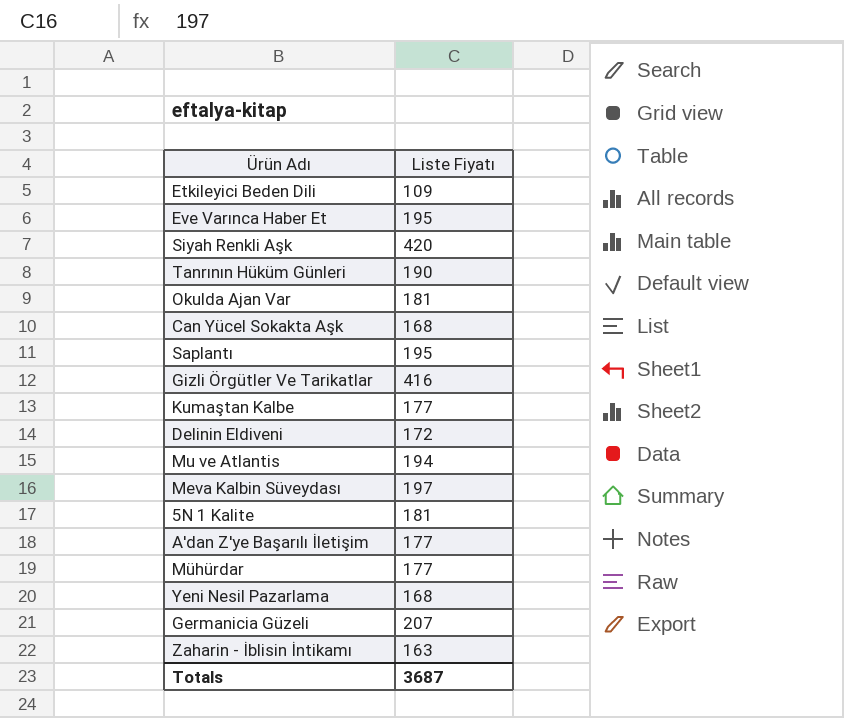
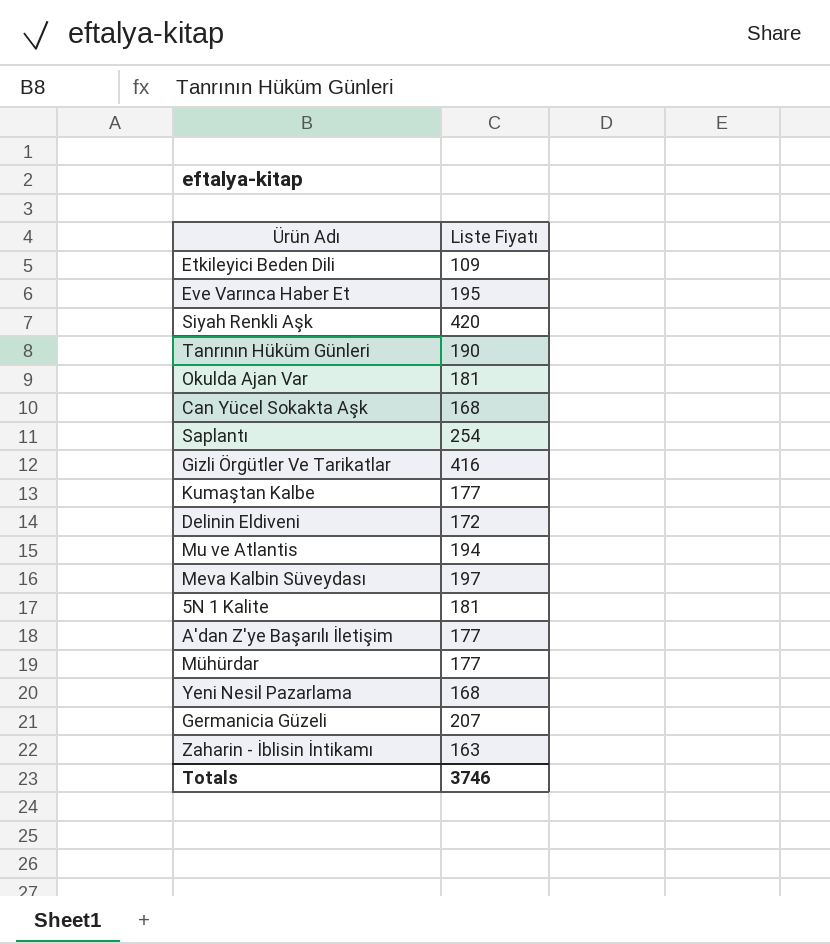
Saplantı | Liste Fiyatı: 195 -> 254
Totals | Liste Fiyatı: 3687 -> 3746

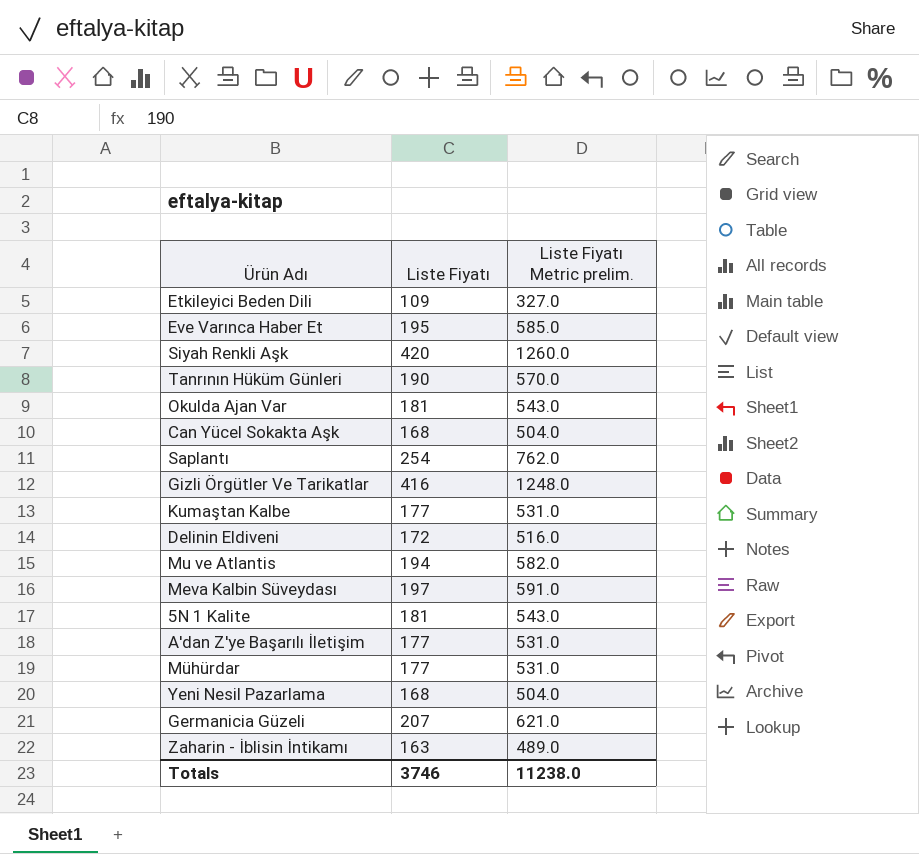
column Liste Fiyatı Metric prelim. | formula: none -> [Liste Fiyatı] * 3

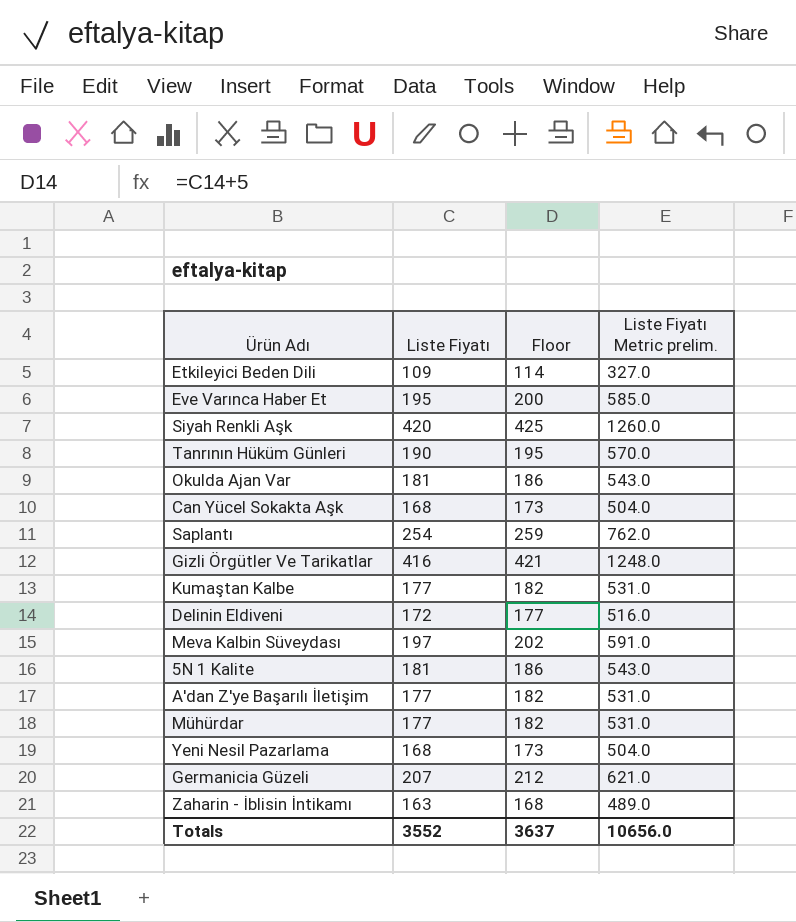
column Floor | formula: none -> [Liste Fiyatı] + 5
row Mu ve Atlantis: 194 | 582.0 -> none
Totals | Liste Fiyatı: 3746 -> 3552
Totals | Liste Fiyatı Metric prelim.: 11238.0 -> 10656.0

